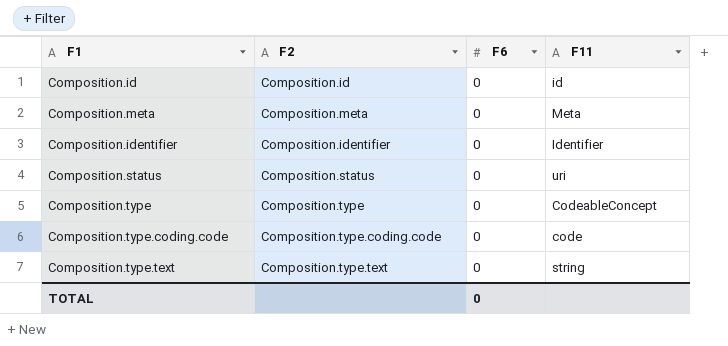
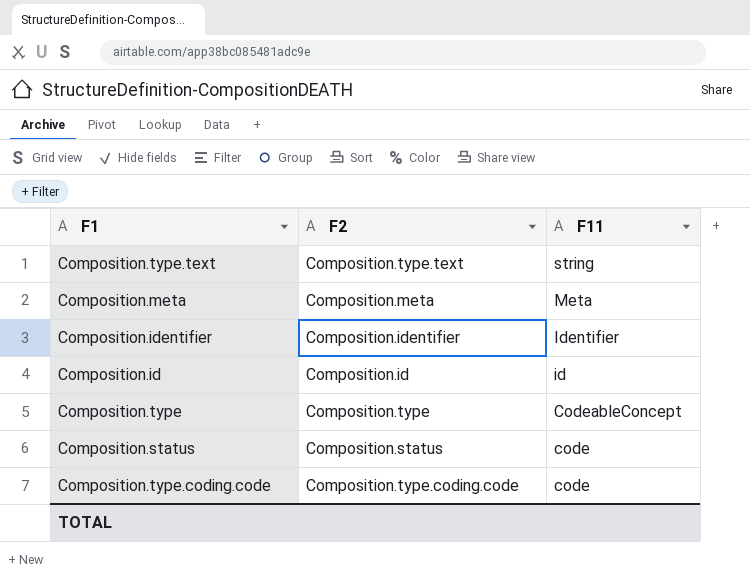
row order: none -> F11 descending
column F6 | position: 3 -> none
Composition.status | F11: uri -> code

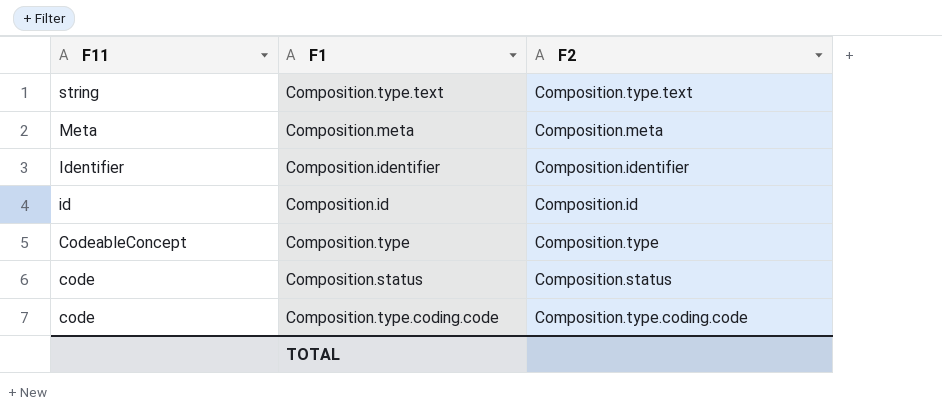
column F11 | position: 3 -> 1

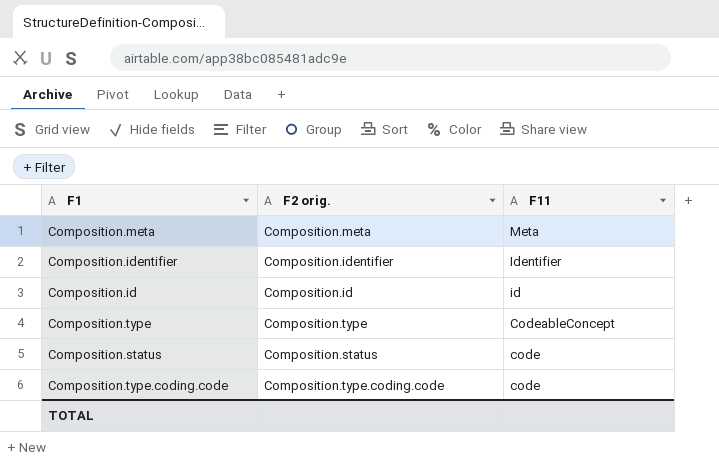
column name: F2 -> F2 orig.
column F11 | position: 1 -> 3
row Composition.type.text: string | Composition.type.text -> none

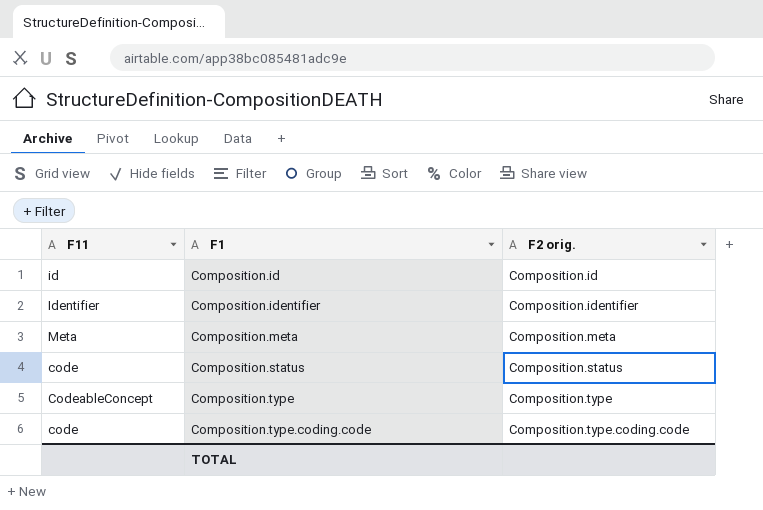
row order: F11 descending -> F1 ascending
column F11 | position: 3 -> 1

